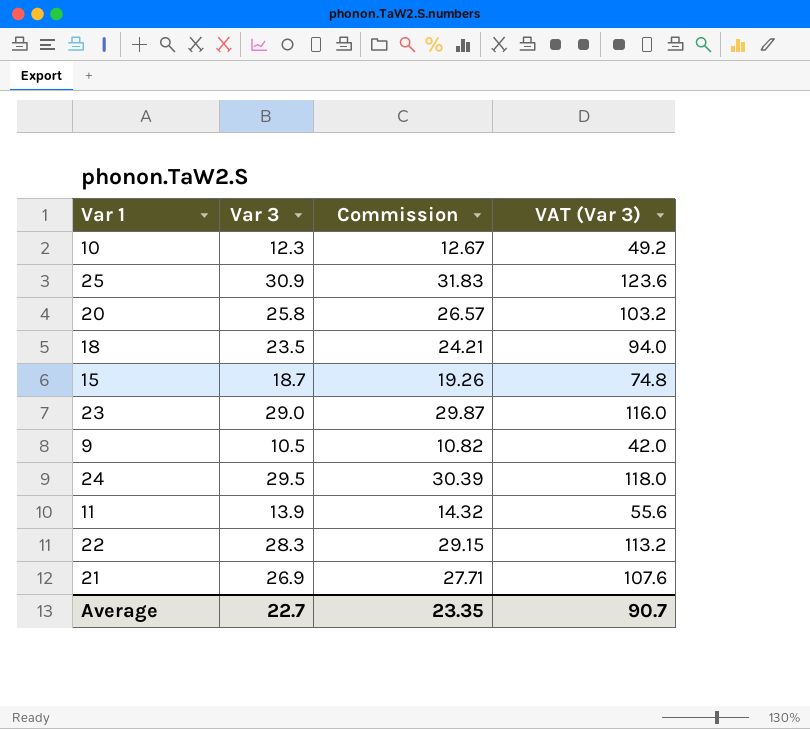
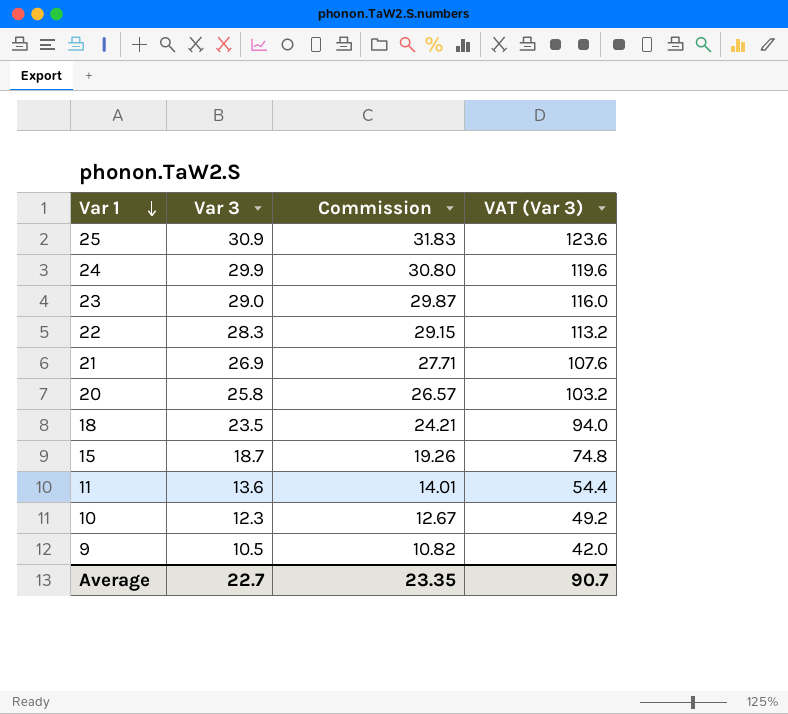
row order: none -> Var 1 descending
24 | Var 3: 29.5 -> 29.9
24 | Commission: 30.39 -> 30.80
24 | VAT (Var 3): 118.0 -> 119.6
11 | Var 3: 13.9 -> 13.6
11 | Commission: 14.32 -> 14.01
11 | VAT (Var 3): 55.6 -> 54.4

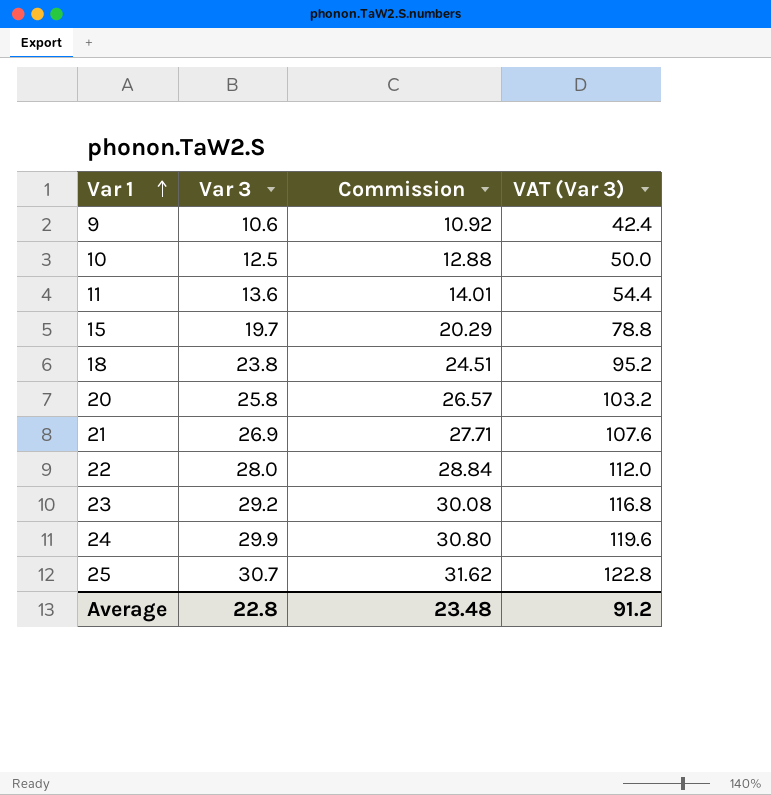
row order: Var 1 descending -> Var 1 ascending
9 | Var 3: 10.5 -> 10.6
9 | Commission: 10.82 -> 10.92
9 | VAT (Var 3): 42.0 -> 42.4
10 | Var 3: 12.3 -> 12.5
10 | Commission: 12.67 -> 12.88
10 | VAT (Var 3): 49.2 -> 50.0
15 | Var 3: 18.7 -> 19.7
15 | Commission: 19.26 -> 20.29
15 | VAT (Var 3): 74.8 -> 78.8
18 | Var 3: 23.5 -> 23.8
18 | Commission: 24.21 -> 24.51
18 | VAT (Var 3): 94.0 -> 95.2
22 | Var 3: 28.3 -> 28.0
22 | Commission: 29.15 -> 28.84
22 | VAT (Var 3): 113.2 -> 112.0
23 | Var 3: 29.0 -> 29.2
23 | Commission: 29.87 -> 30.08
23 | VAT (Var 3): 116.0 -> 116.8
25 | Var 3: 30.9 -> 30.7
25 | Commission: 31.83 -> 31.62
25 | VAT (Var 3): 123.6 -> 122.8
Average | Var 3: 22.7 -> 22.8
Average | Commission: 23.35 -> 23.48
Average | VAT (Var 3): 90.7 -> 91.2

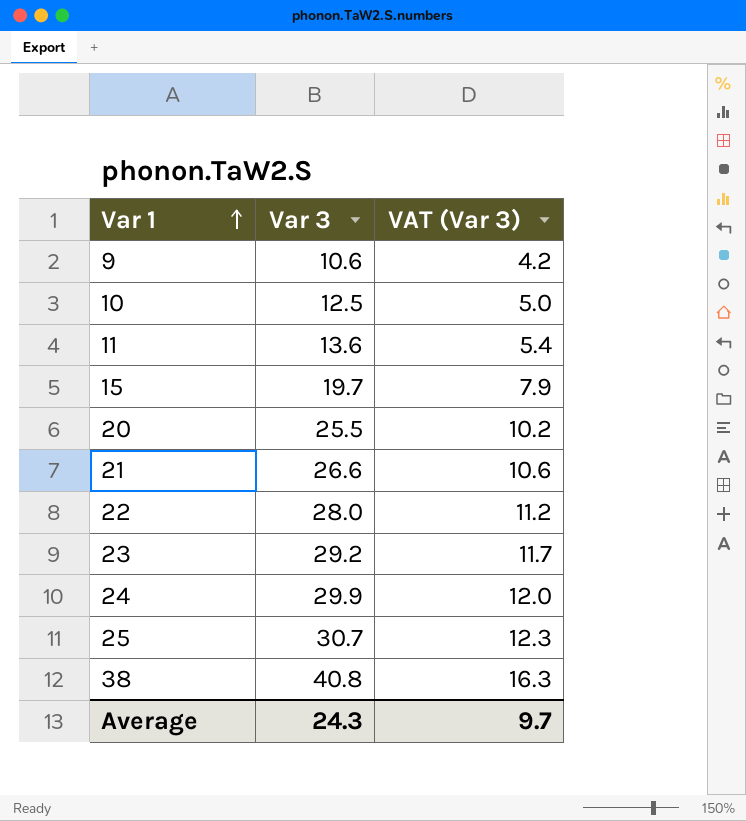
column Commission | formula: [Var 3] * 1.03 -> none
column VAT (Var 3) | formula: [Var 3] * 4 -> [Var 3] * 0.4
row 18: 23.8 | 24.51 | 95.2 -> none
20 | Var 3: 25.8 -> 25.5
21 | Var 3: 26.9 -> 26.6
row 38: none -> 40.8 | 16.3
Average | Var 3: 22.8 -> 24.3
Average | VAT (Var 3): 91.2 -> 9.7

